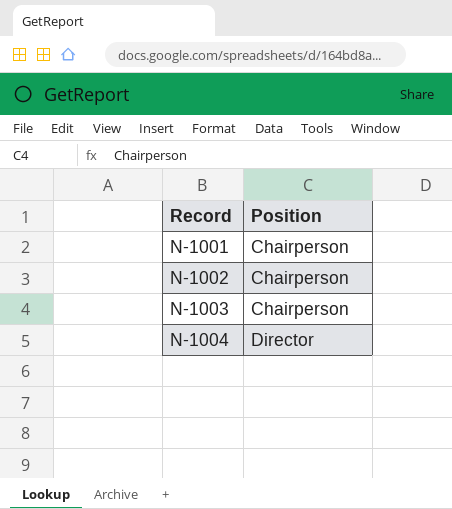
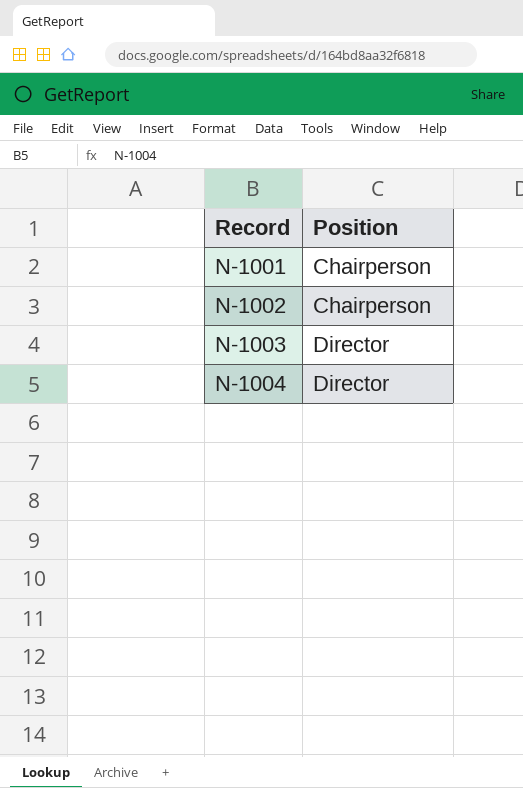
N-1003 | Position: Chairperson -> Director

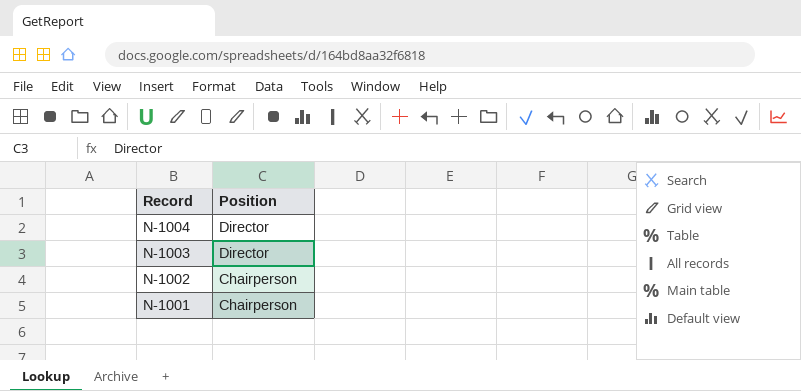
row order: Record ascending -> Record descending

